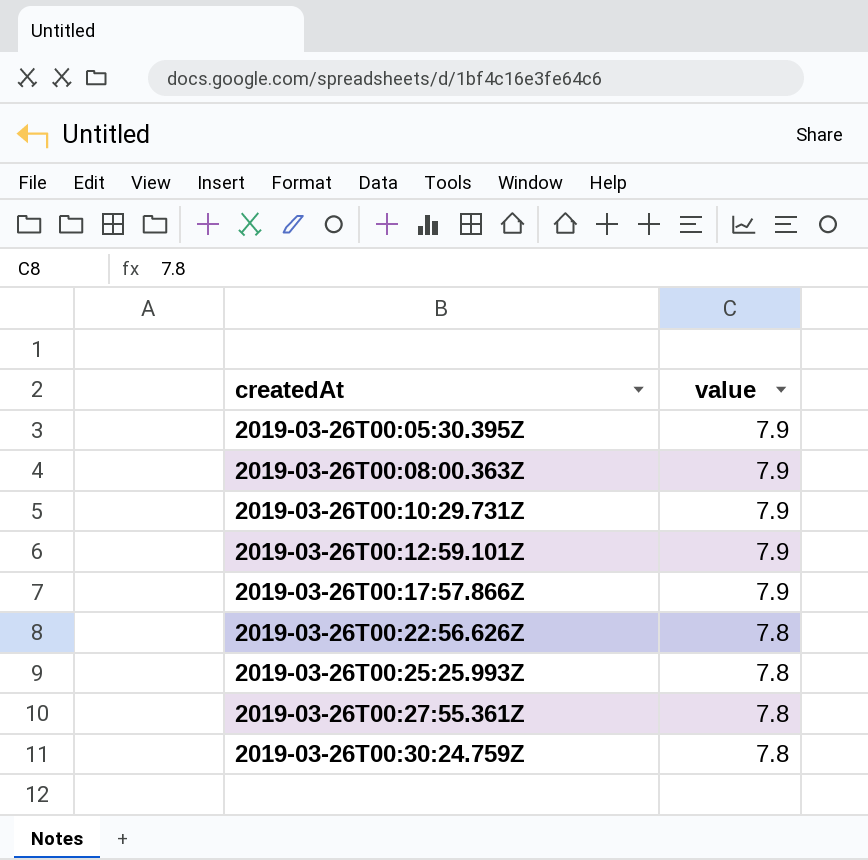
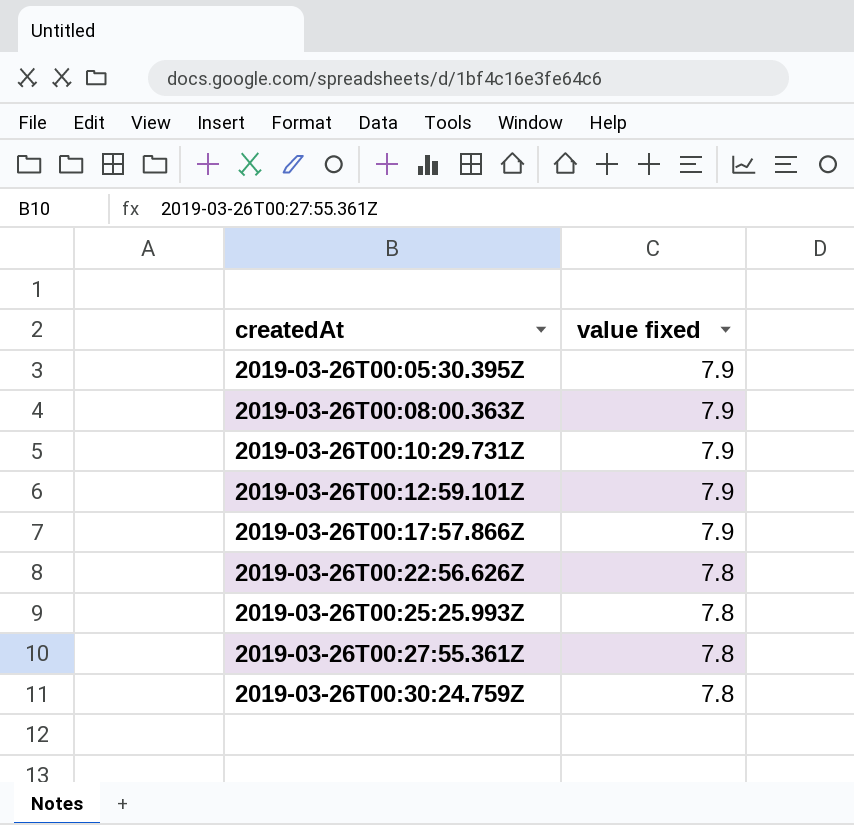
column name: value -> value fixed

